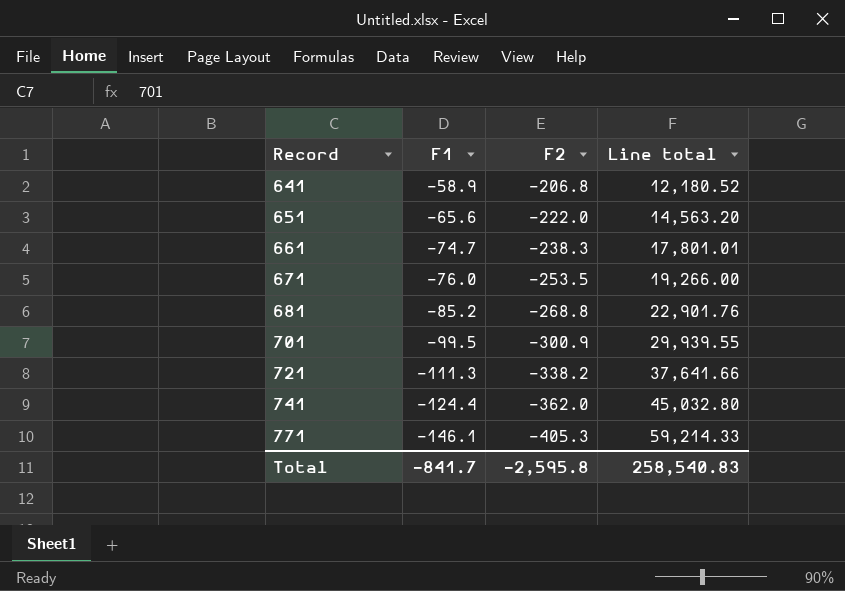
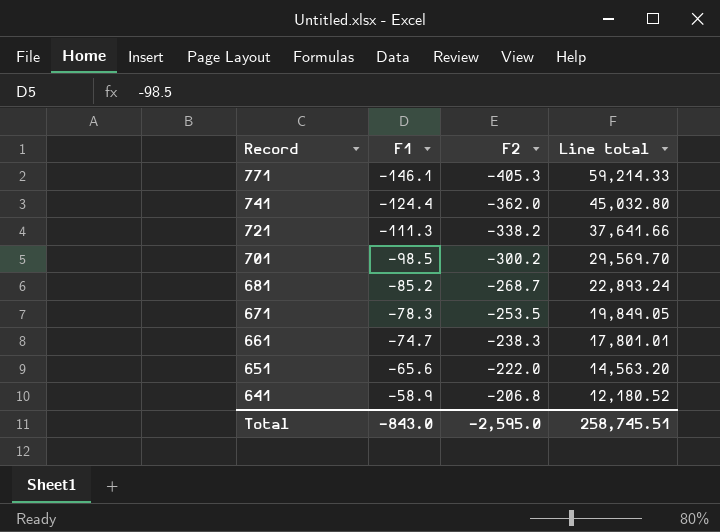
row order: Record ascending -> Record descending
701 | F1: -99.5 -> -98.5
701 | F2: -300.9 -> -300.2
701 | Line total: 29,939.55 -> 29,569.70
681 | F2: -268.8 -> -268.7
681 | Line total: 22,901.76 -> 22,893.24
671 | F1: -76.0 -> -78.3
671 | Line total: 19,266.00 -> 19,849.05
Total | F1: -841.7 -> -843.0
Total | F2: -2,595.8 -> -2,595.0
Total | Line total: 258,540.83 -> 258,745.51

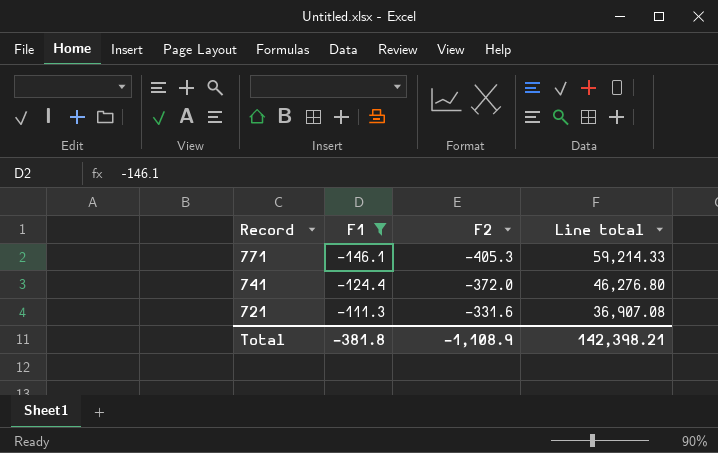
filter: none -> F1 <= -111.3
741 | F2: -362.0 -> -372.0
741 | Line total: 45,032.80 -> 46,276.80
721 | F2: -338.2 -> -331.6
721 | Line total: 37,641.66 -> 36,907.08
Total | F1: -843.0 -> -381.8
Total | F2: -2,595.0 -> -1,108.9
Total | Line total: 258,745.51 -> 142,398.21

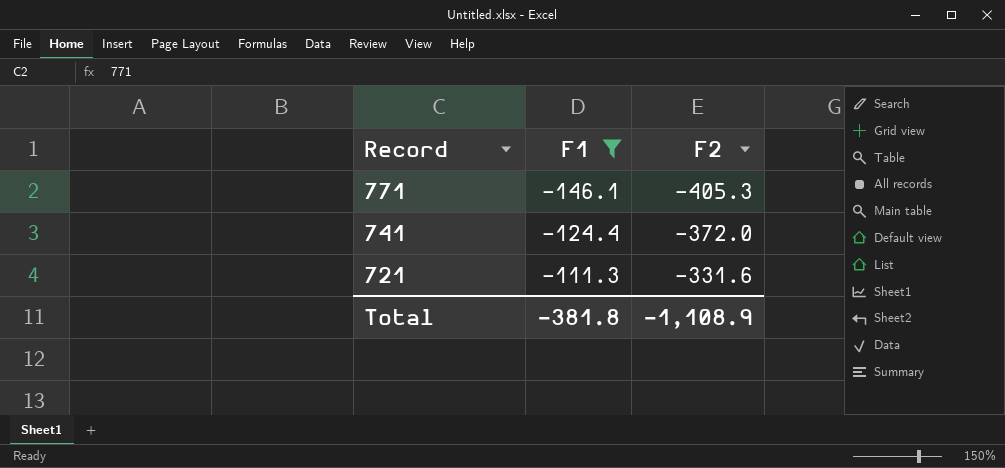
column Line total | formula: [F1] * [F2] -> none

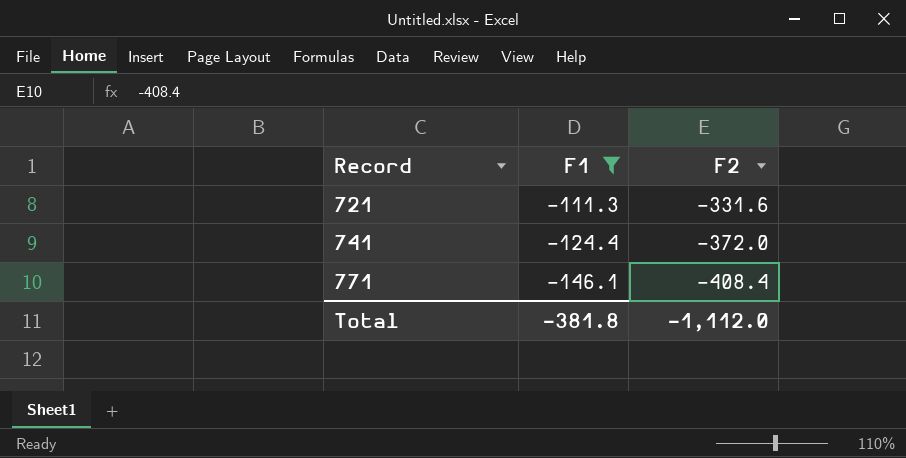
row order: Record descending -> Record ascending
771 | F2: -405.3 -> -408.4
Total | F2: -1,108.9 -> -1,112.0

